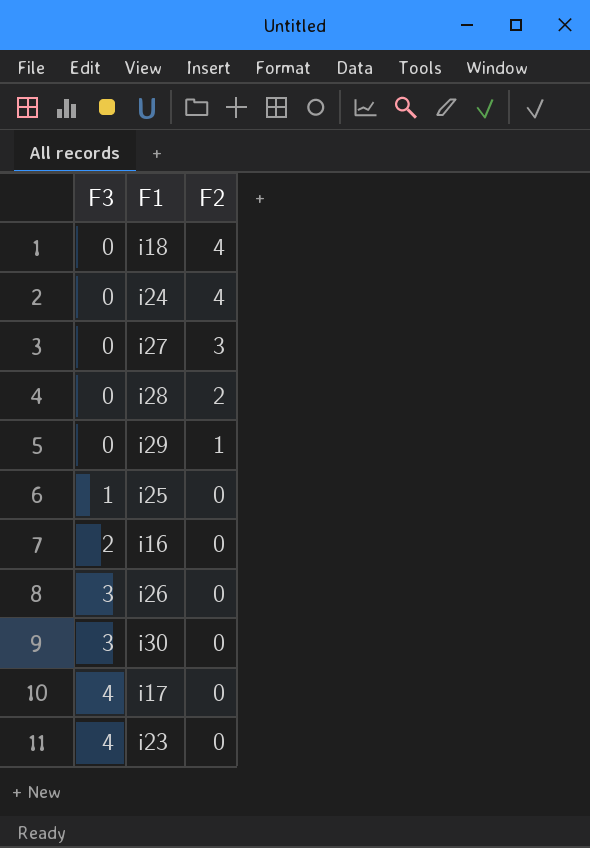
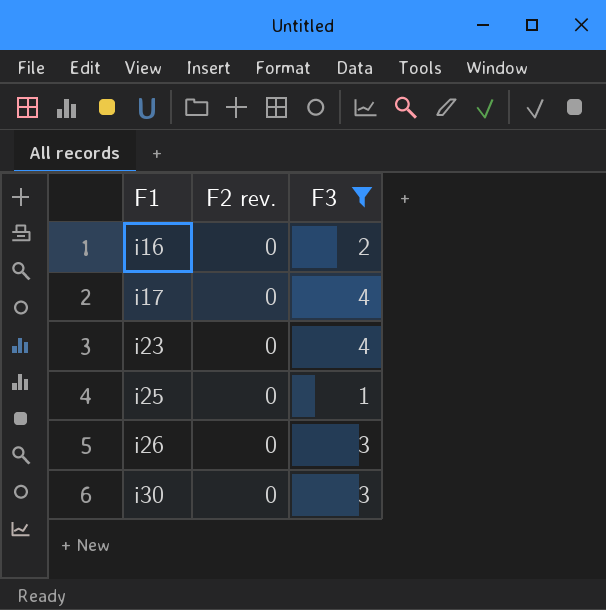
filter: none -> F3 != 0
row order: F3 ascending -> F1 ascending
column name: F2 -> F2 rev.
column F3 | position: 1 -> 3

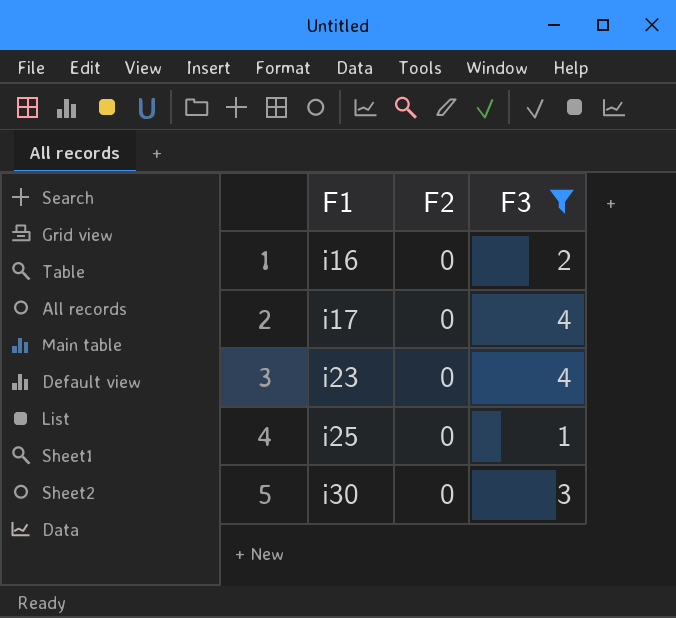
column name: F2 rev. -> F2
row i26: 0 | 3 -> none

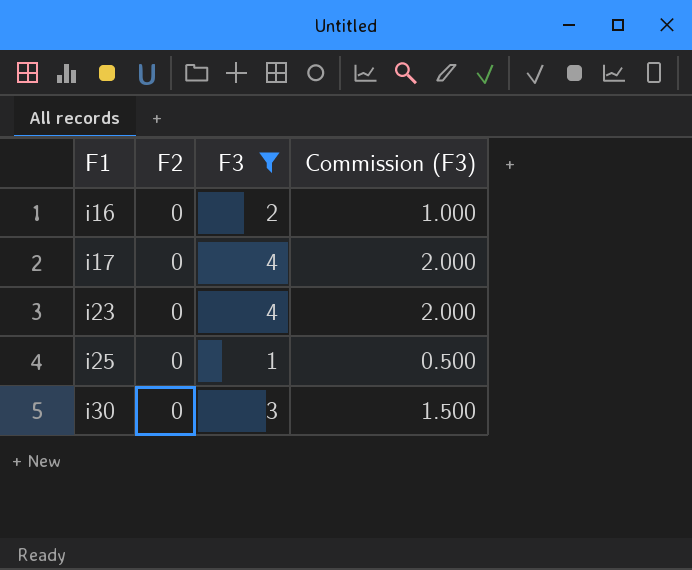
column Commission (F3) | formula: none -> [F3] * 0.5

